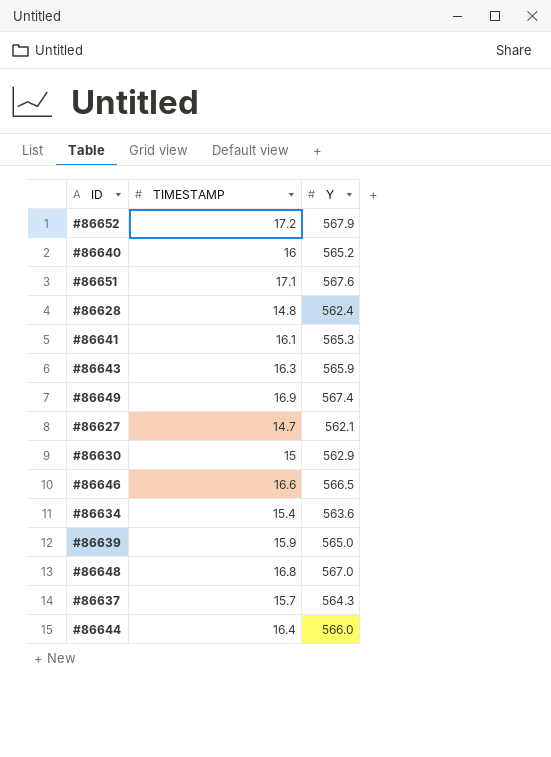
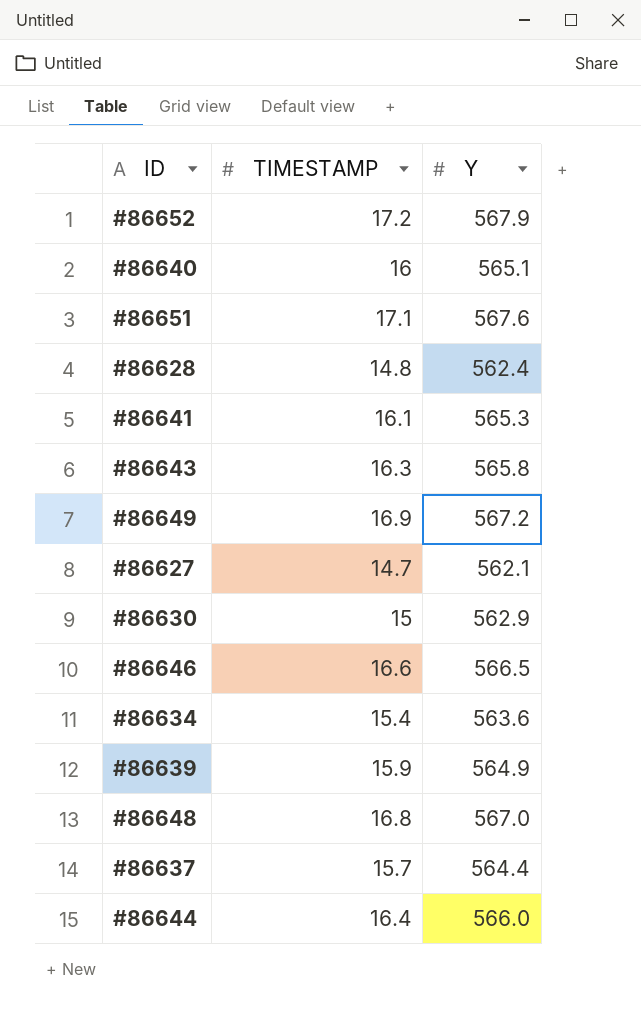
#86640 | Y: 565.2 -> 565.1
#86643 | Y: 565.9 -> 565.8
#86649 | Y: 567.4 -> 567.2
#86639 | Y: 565.0 -> 564.9
#86637 | Y: 564.3 -> 564.4

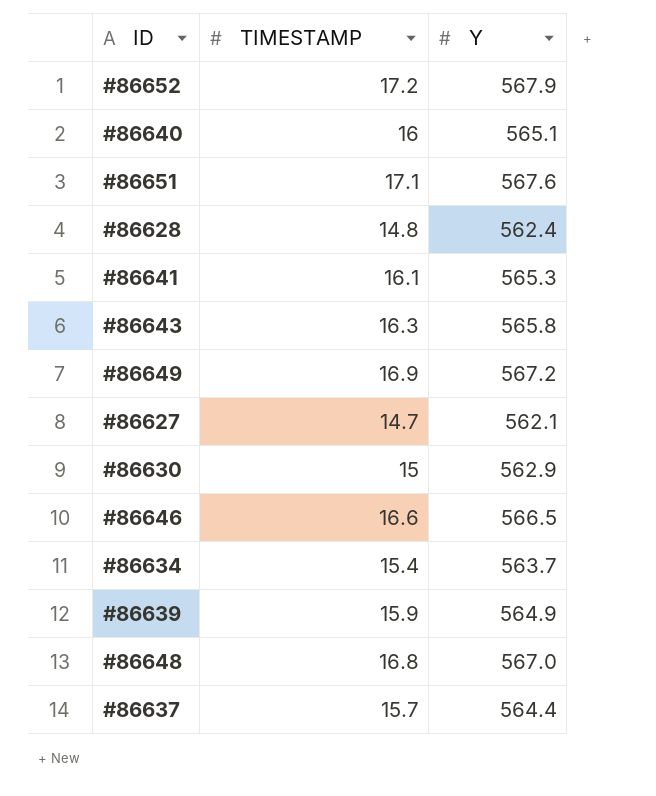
row #86644: 16.4 | 566.0 -> none
#86634 | Y: 563.6 -> 563.7

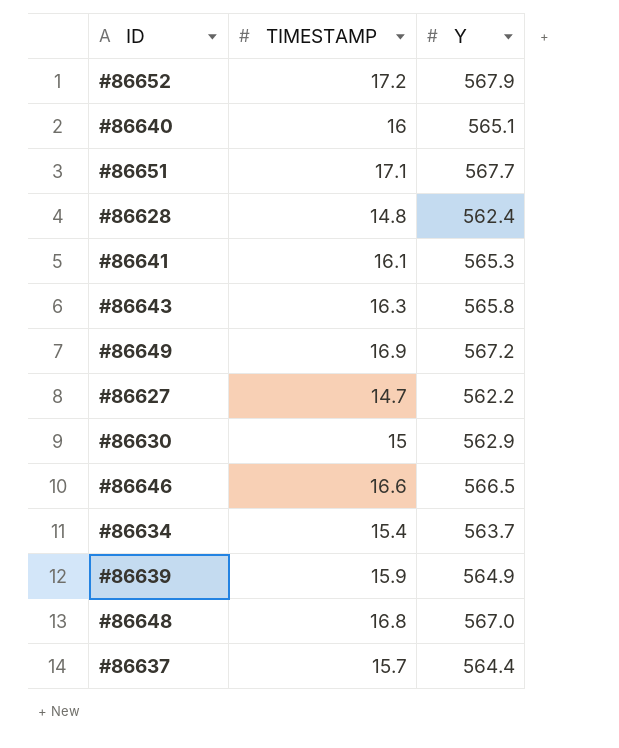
#86651 | Y: 567.6 -> 567.7
#86627 | Y: 562.1 -> 562.2

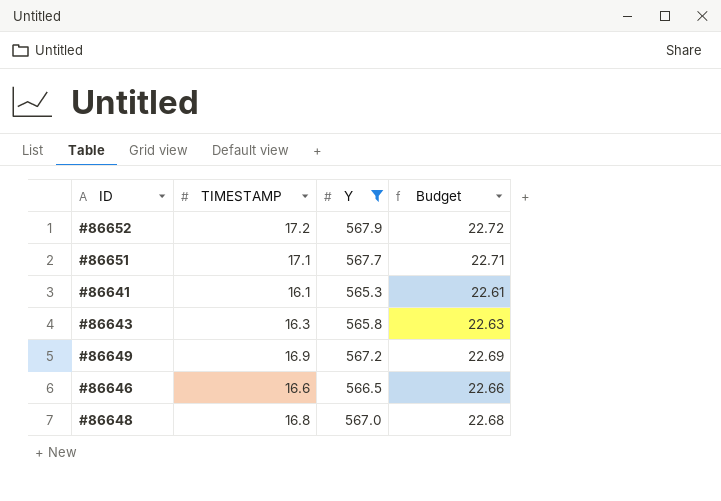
filter: none -> Y >= 565.3
column Budget | formula: none -> [Y] * 0.04

